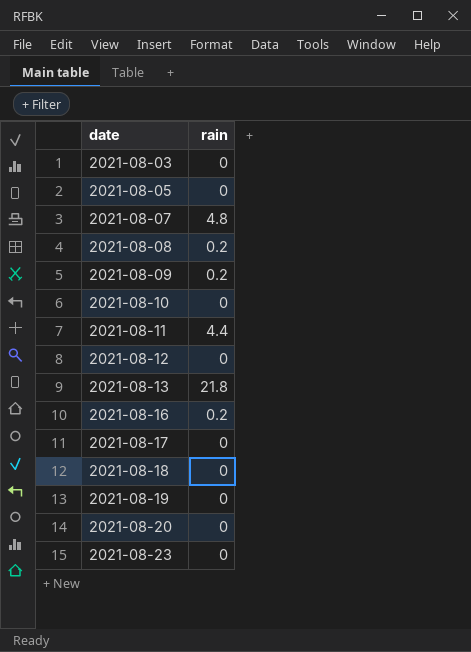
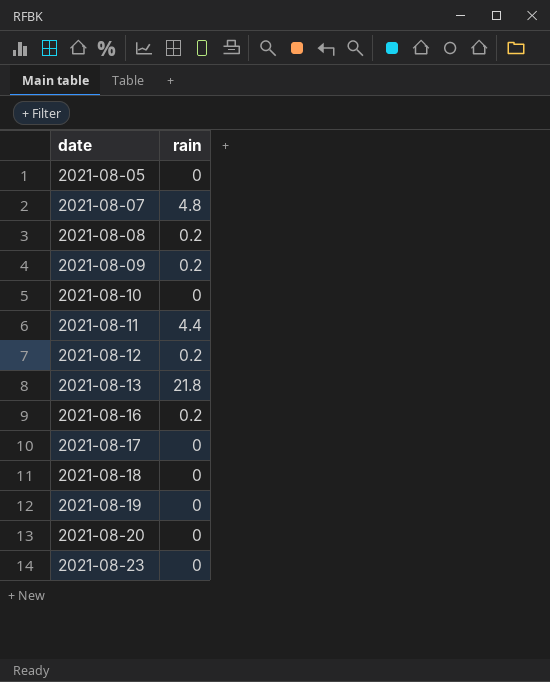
row 2021-08-03: 0 -> none
2021-08-12 | rain: 0 -> 0.2

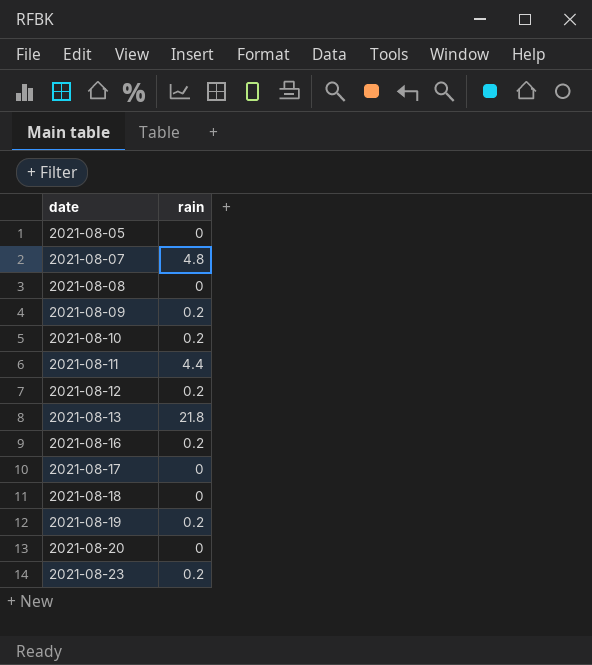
2021-08-08 | rain: 0.2 -> 0
2021-08-10 | rain: 0 -> 0.2
2021-08-19 | rain: 0 -> 0.2
2021-08-23 | rain: 0 -> 0.2

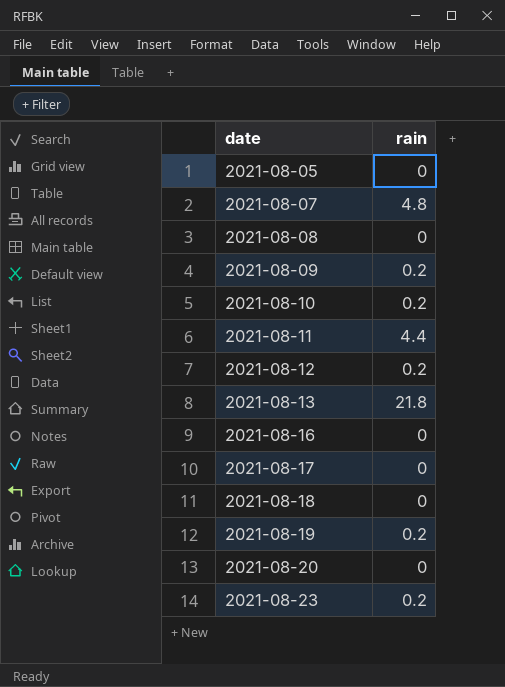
2021-08-16 | rain: 0.2 -> 0

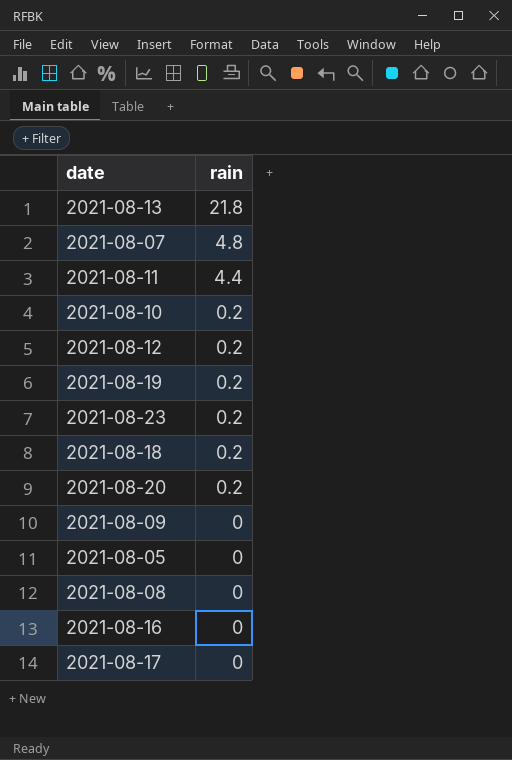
row order: date ascending -> rain descending
2021-08-18 | rain: 0 -> 0.2
2021-08-20 | rain: 0 -> 0.2
2021-08-09 | rain: 0.2 -> 0

